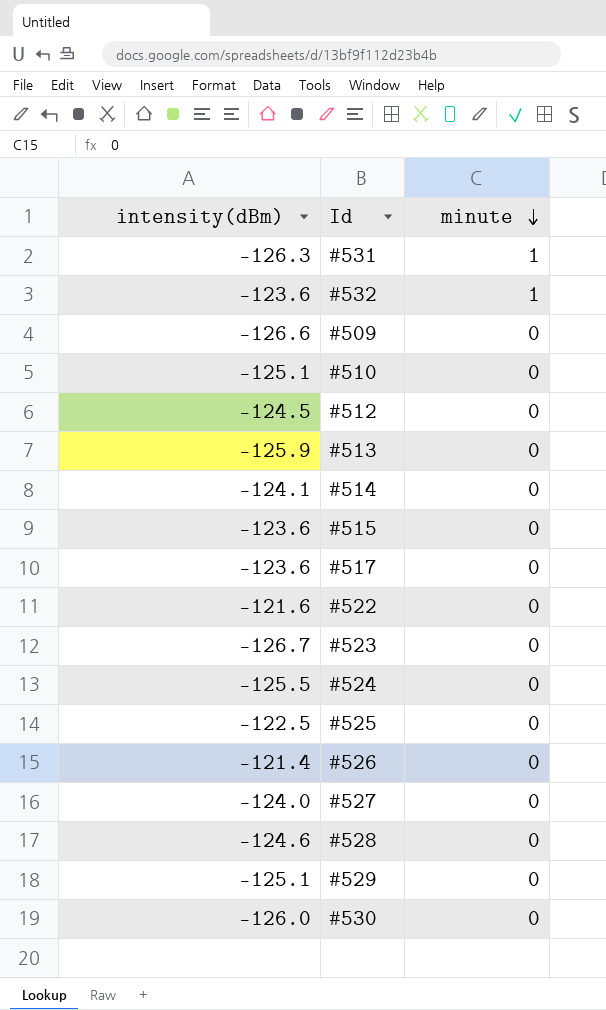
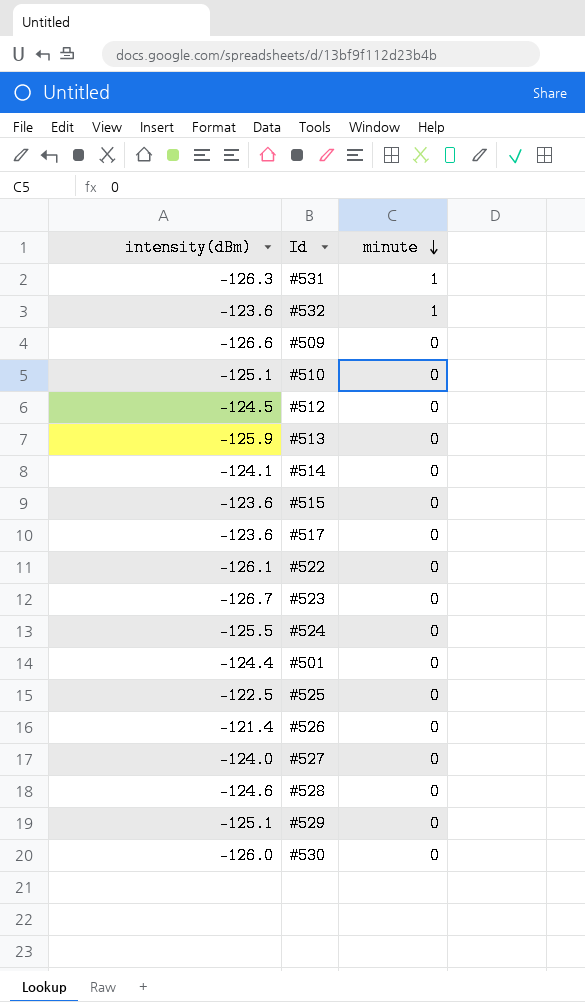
#522 | intensity(dBm): -121.6 -> -126.1
row #501: none -> -124.4 | 0

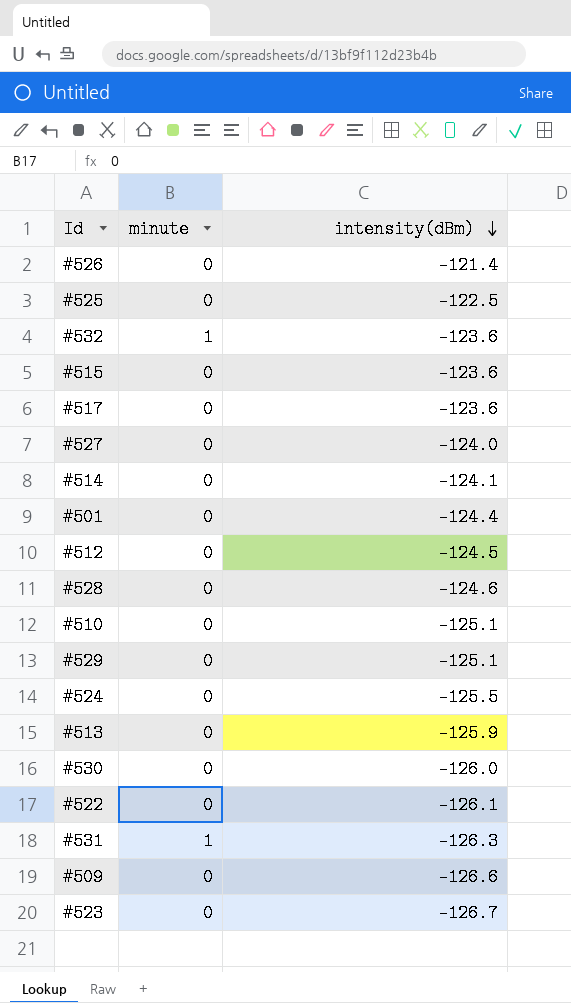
row order: minute descending -> intensity(dBm) descending
column intensity(dBm) | position: 1 -> 3

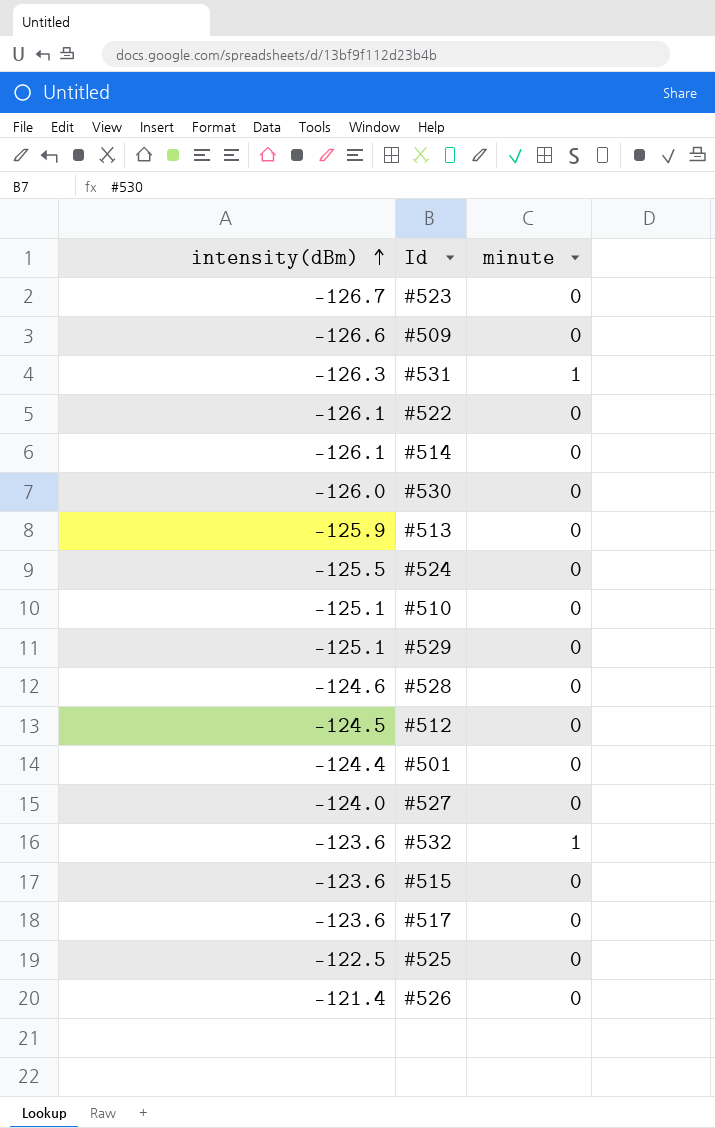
row order: intensity(dBm) descending -> intensity(dBm) ascending
column intensity(dBm) | position: 3 -> 1
#514 | intensity(dBm): -124.1 -> -126.1

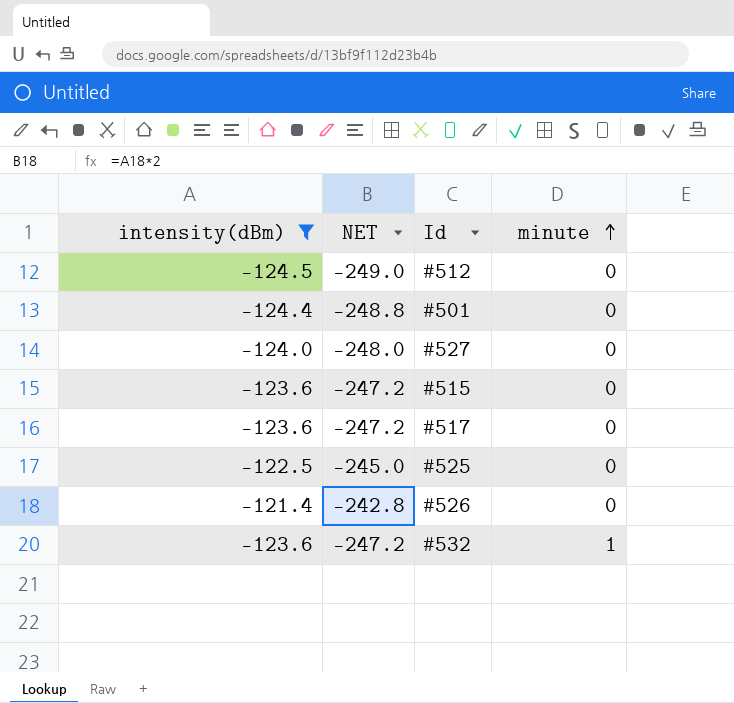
filter: none -> intensity(dBm) >= -124.5
row order: intensity(dBm) ascending -> minute ascending
column NET | formula: none -> [intensity(dBm)] * 2

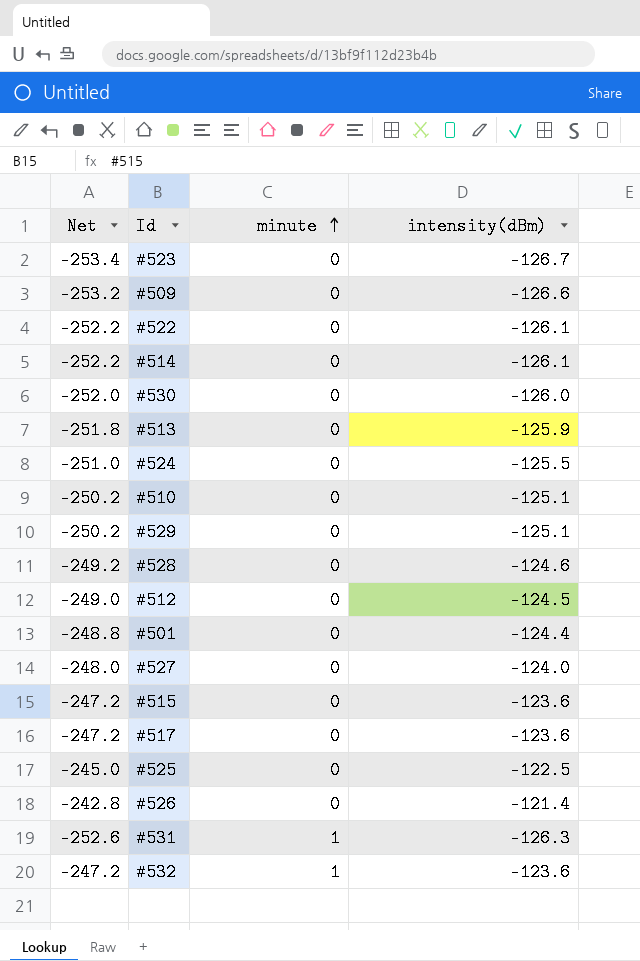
filter: intensity(dBm) >= -124.5 -> none
column name: NET -> Net
column intensity(dBm) | position: 1 -> 4

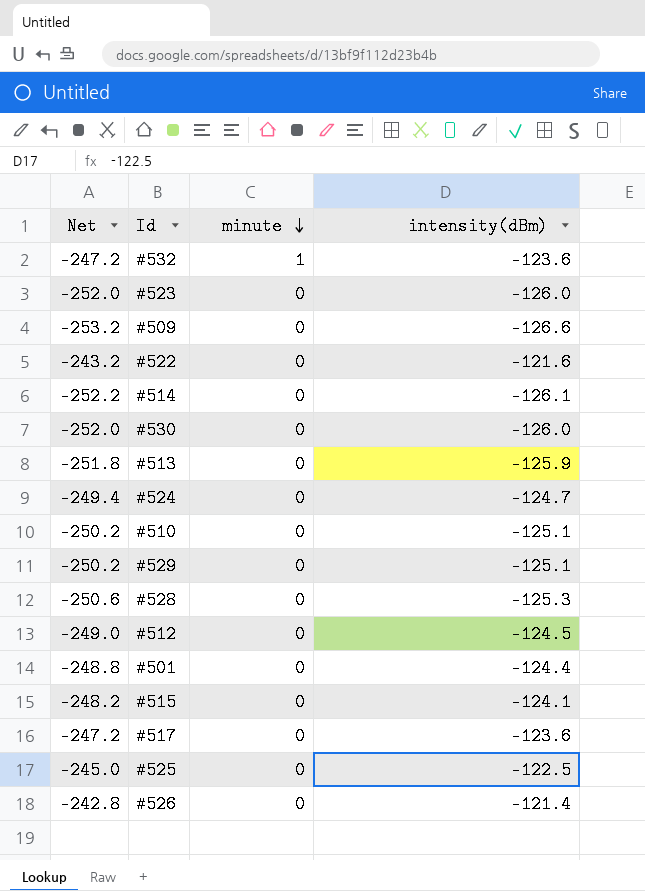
row order: minute ascending -> minute descending
row #527: -248.0 | 0 | -124.0 -> none
row #531: -252.6 | 1 | -126.3 -> none
#523 | Net: -253.4 -> -252.0
#523 | intensity(dBm): -126.7 -> -126.0
#522 | Net: -252.2 -> -243.2
#522 | intensity(dBm): -126.1 -> -121.6
#524 | Net: -251.0 -> -249.4
#524 | intensity(dBm): -125.5 -> -124.7
#528 | Net: -249.2 -> -250.6
#528 | intensity(dBm): -124.6 -> -125.3
#515 | Net: -247.2 -> -248.2
#515 | intensity(dBm): -123.6 -> -124.1

